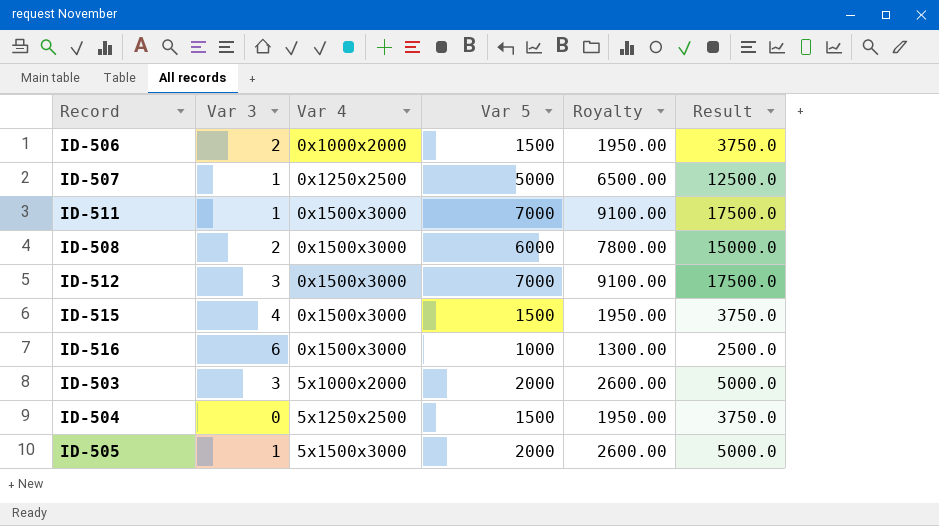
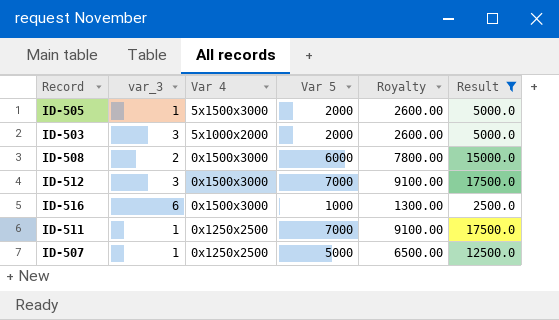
filter: none -> Result != 3750.0
row order: Var 4 ascending -> Var 4 descending
column name: Var 3 -> var_3
ID-511 | Var 4: 0x1500x3000 -> 0x1250x2500

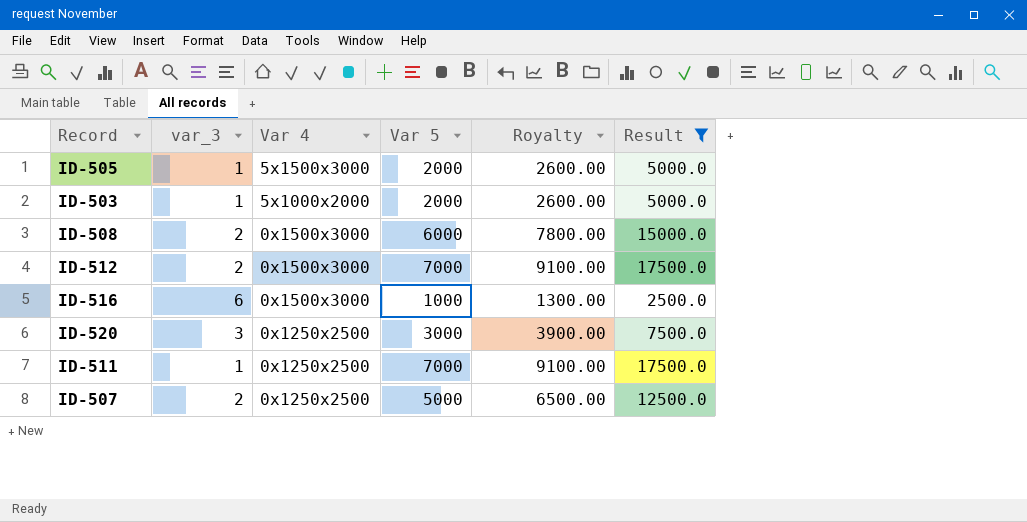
ID-503 | var_3: 3 -> 1
ID-512 | var_3: 3 -> 2
row ID-520: none -> 3 | 0x1250x2500 | 3000 | 3900.00 | 7500.0
ID-507 | var_3: 1 -> 2

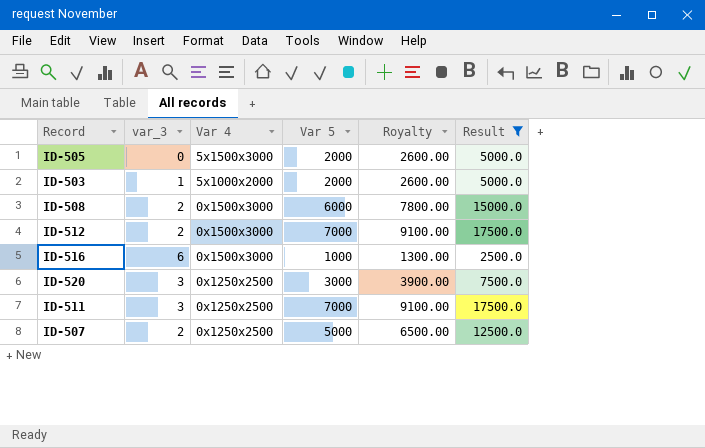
ID-505 | var_3: 1 -> 0
ID-511 | var_3: 1 -> 3

